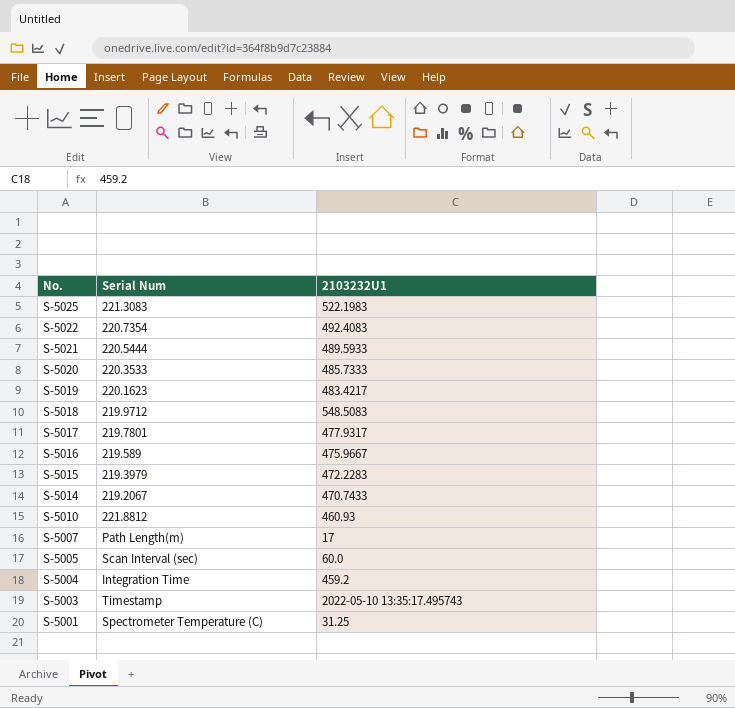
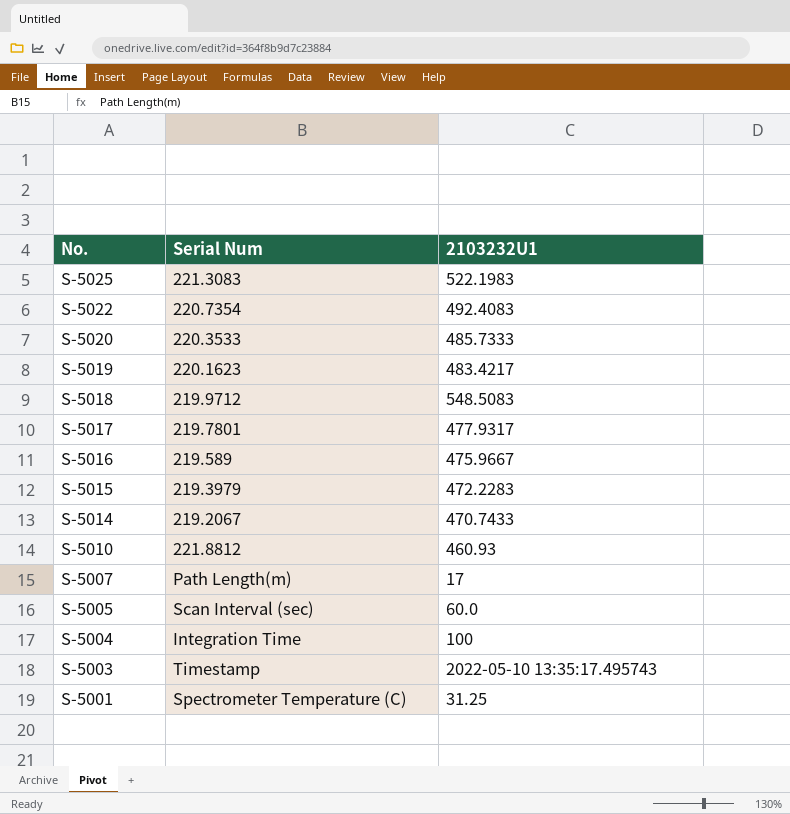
row S-5021: 220.5444 | 489.5933 -> none
S-5004 | 2103232U1: 459.2 -> 100

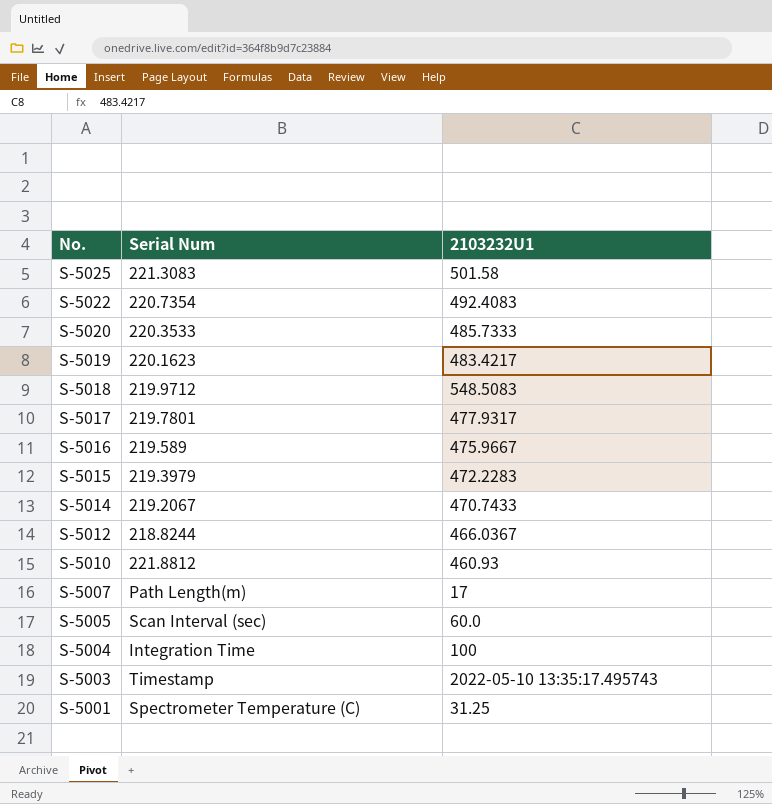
S-5025 | 2103232U1: 522.1983 -> 501.58
row S-5012: none -> 218.8244 | 466.0367

